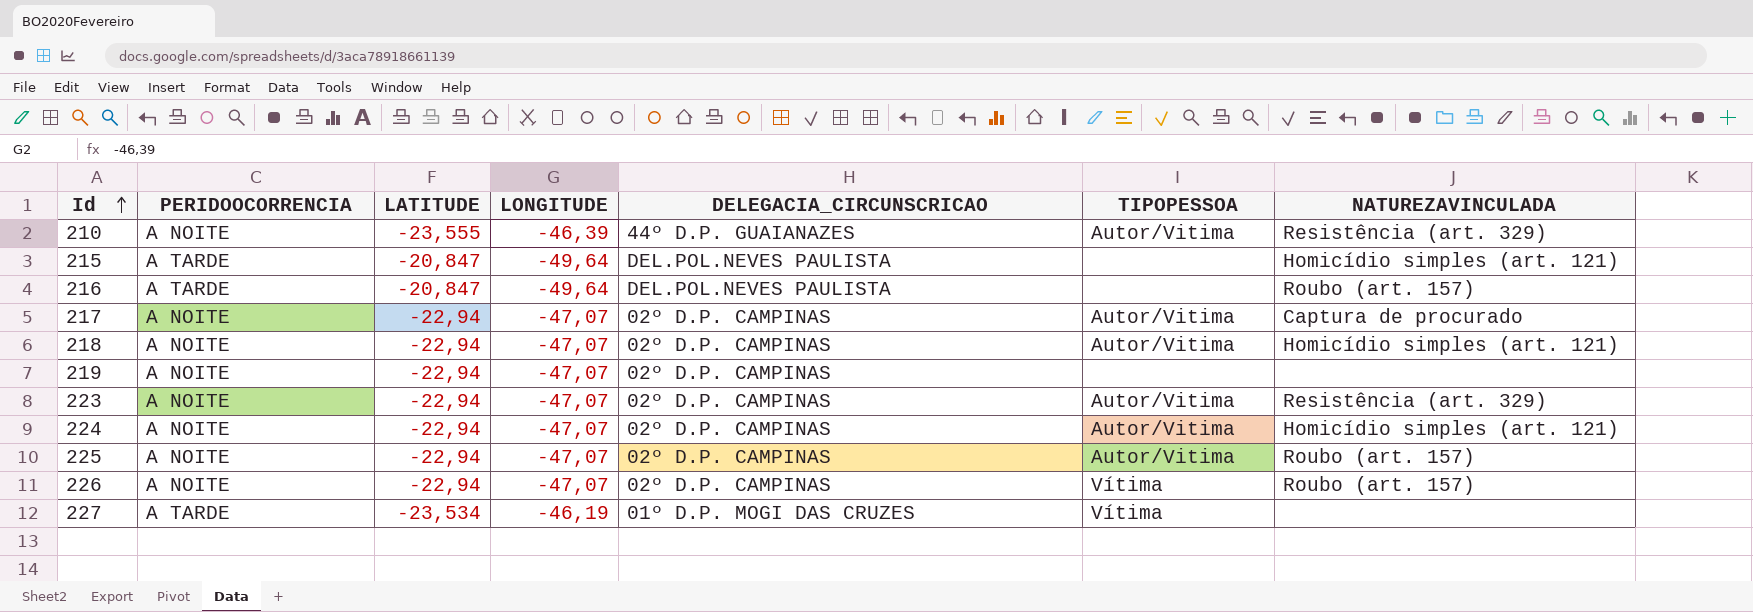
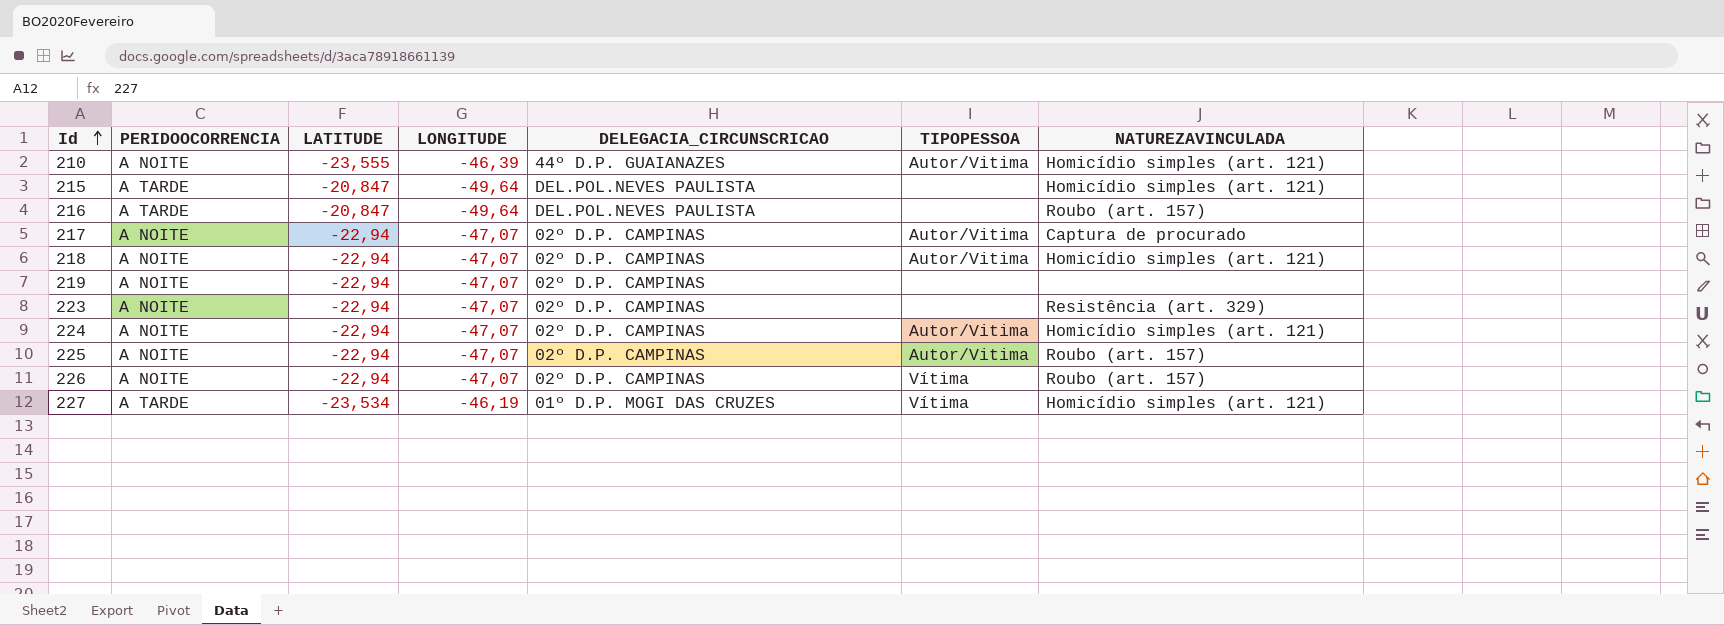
210 | NATUREZAVINCULADA: Resistência (art. 329) -> Homicídio simples (art. 121)
223 | TIPOPESSOA: Autor/Vitima -> none
227 | NATUREZAVINCULADA: none -> Homicídio simples (art. 121)

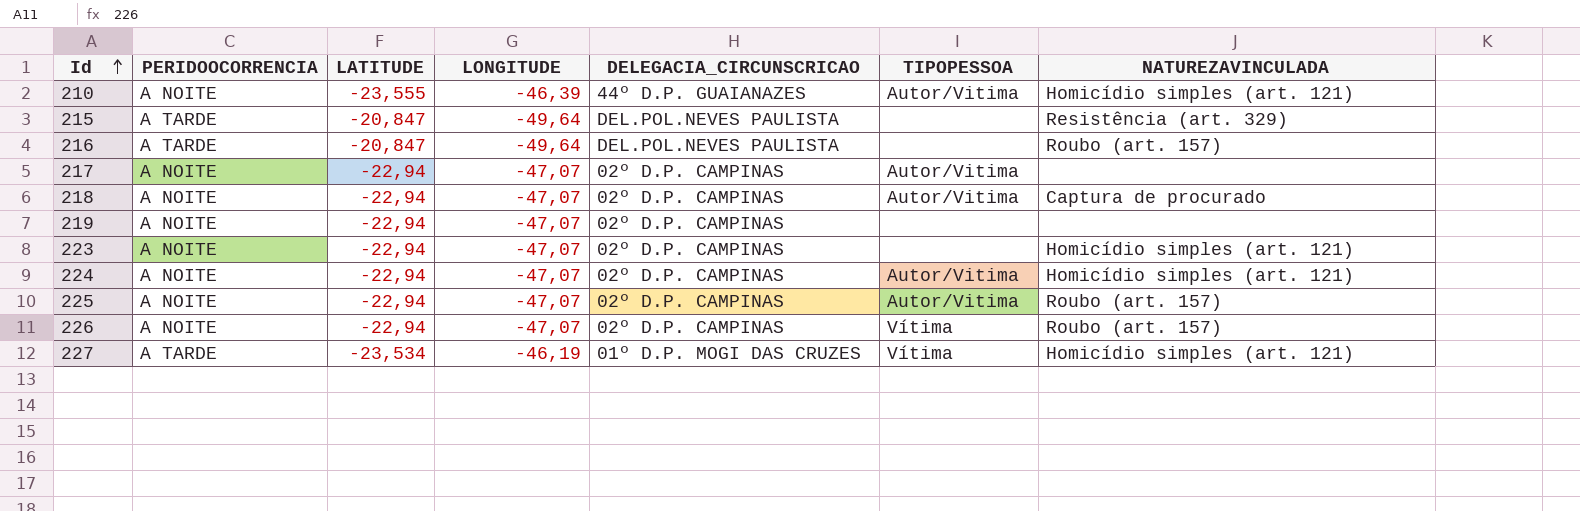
215 | NATUREZAVINCULADA: Homicídio simples (art. 121) -> Resistência (art. 329)
217 | NATUREZAVINCULADA: Captura de procurado -> none
218 | NATUREZAVINCULADA: Homicídio simples (art. 121) -> Captura de procurado
223 | NATUREZAVINCULADA: Resistência (art. 329) -> Homicídio simples (art. 121)

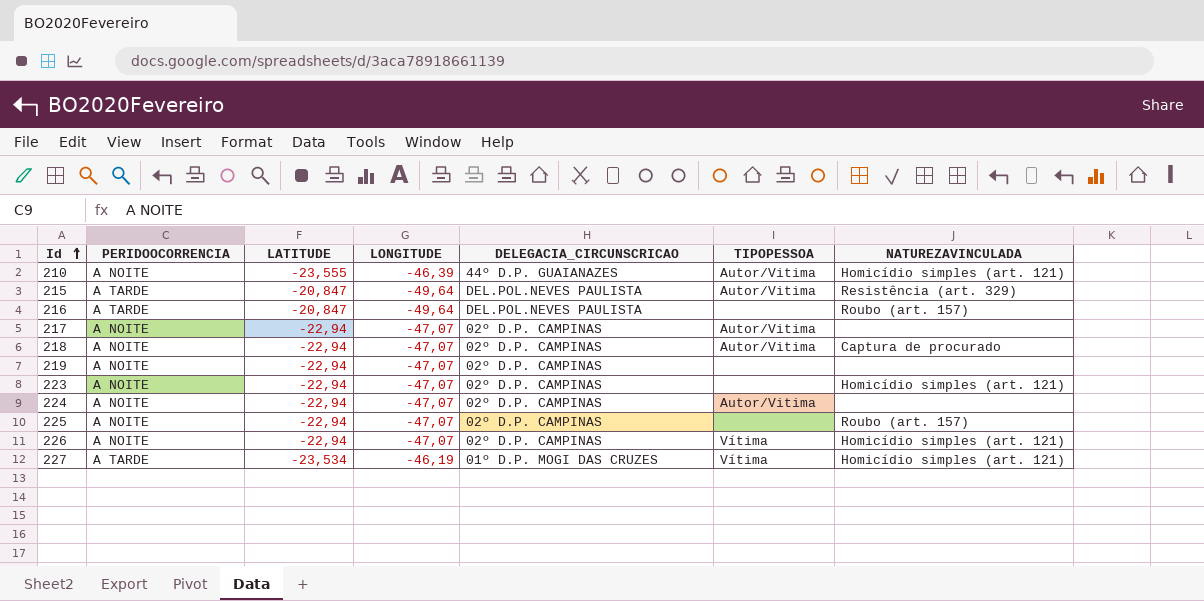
215 | TIPOPESSOA: none -> Autor/Vitima
224 | NATUREZAVINCULADA: Homicídio simples (art. 121) -> none
225 | TIPOPESSOA: Autor/Vitima -> none
226 | NATUREZAVINCULADA: Roubo (art. 157) -> Homicídio simples (art. 121)

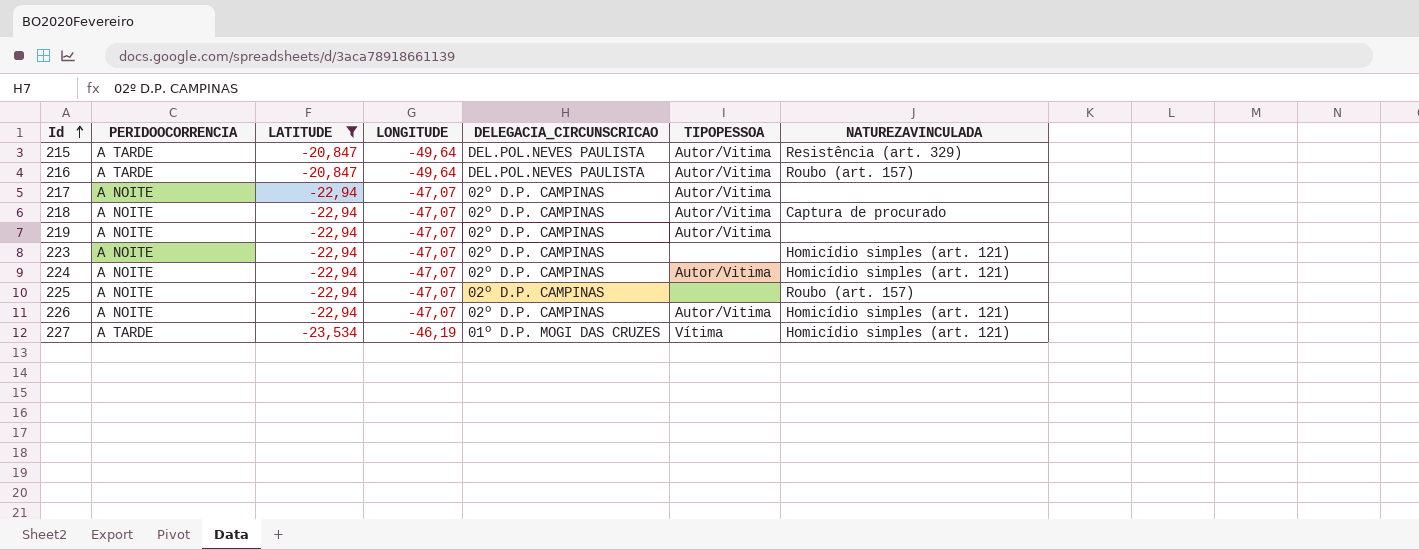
filter: none -> LATITUDE != -23,555
216 | TIPOPESSOA: none -> Autor/Vitima
219 | TIPOPESSOA: none -> Autor/Vitima
224 | NATUREZAVINCULADA: none -> Homicídio simples (art. 121)
226 | TIPOPESSOA: Vítima -> Autor/Vitima

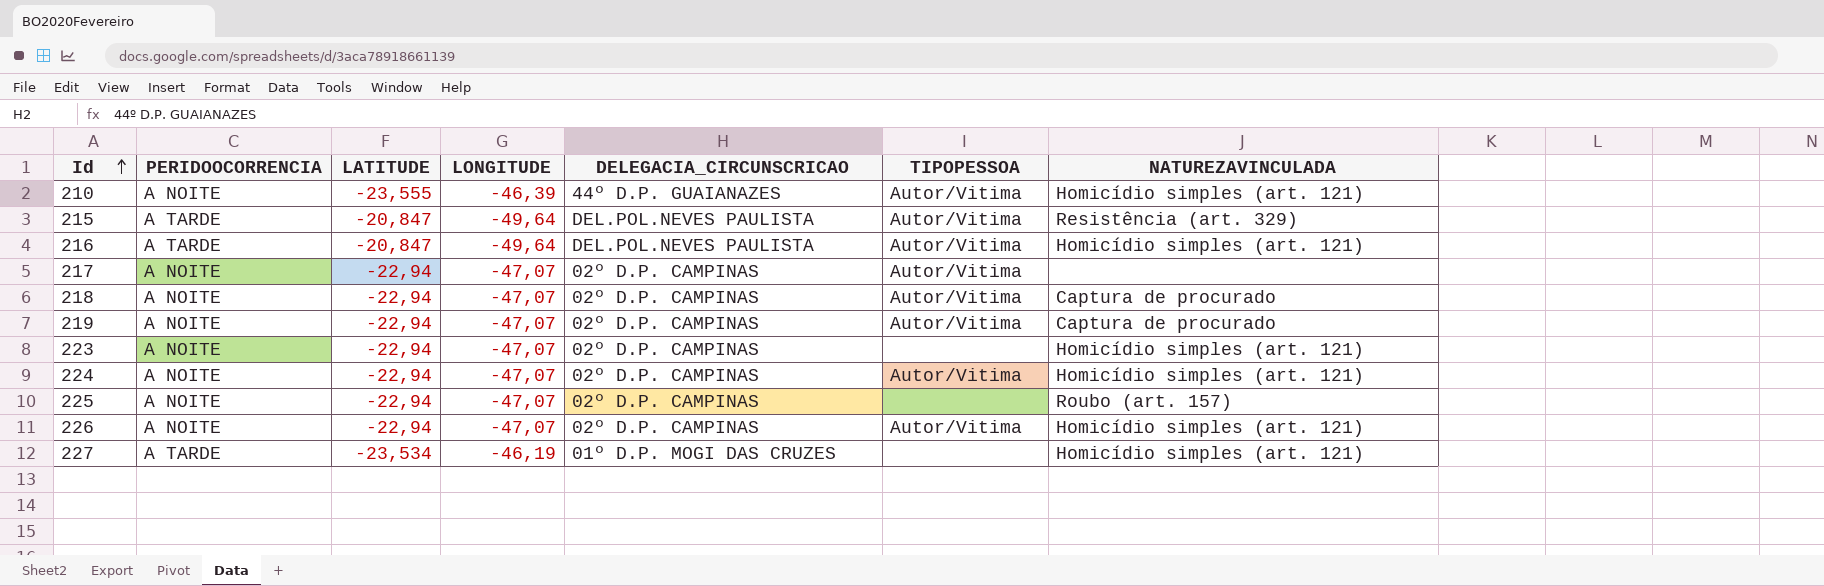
filter: LATITUDE != -23,555 -> none
216 | NATUREZAVINCULADA: Roubo (art. 157) -> Homicídio simples (art. 121)
219 | NATUREZAVINCULADA: none -> Captura de procurado
227 | TIPOPESSOA: Vítima -> none

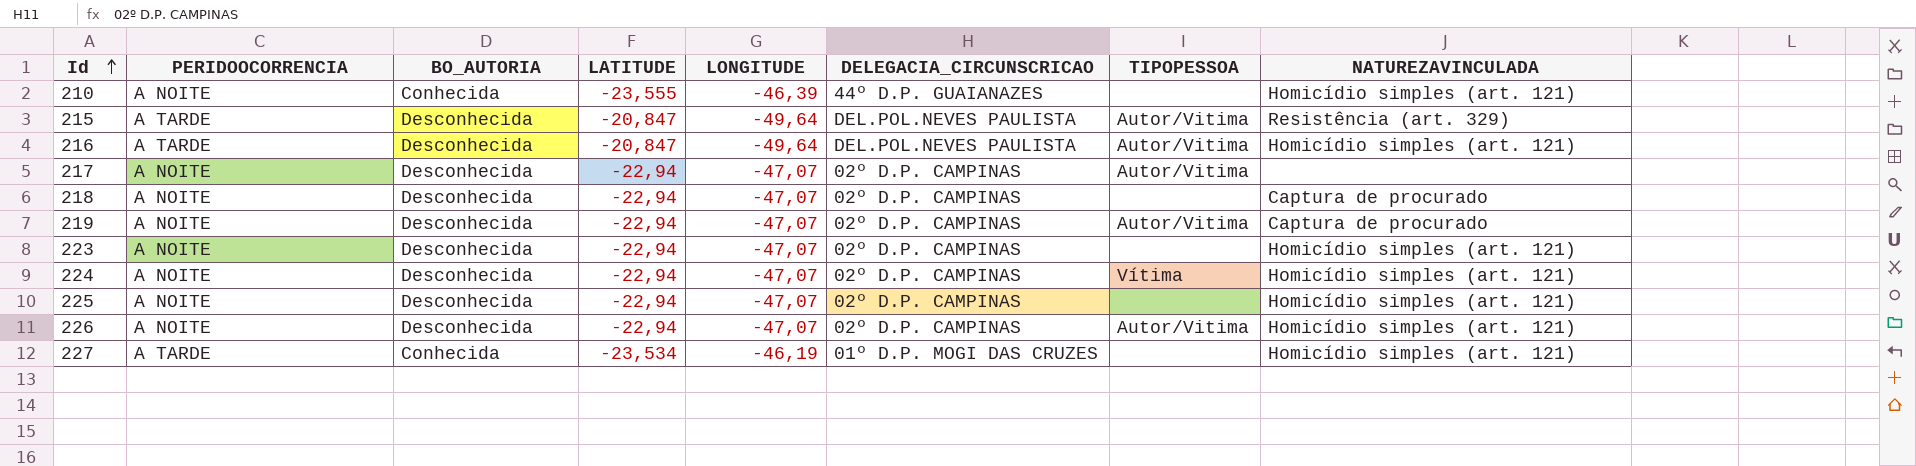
column BO_AUTORIA | position: none -> 3
210 | TIPOPESSOA: Autor/Vitima -> none
218 | TIPOPESSOA: Autor/Vitima -> none
224 | TIPOPESSOA: Autor/Vitima -> Vítima
225 | NATUREZAVINCULADA: Roubo (art. 157) -> Homicídio simples (art. 121)

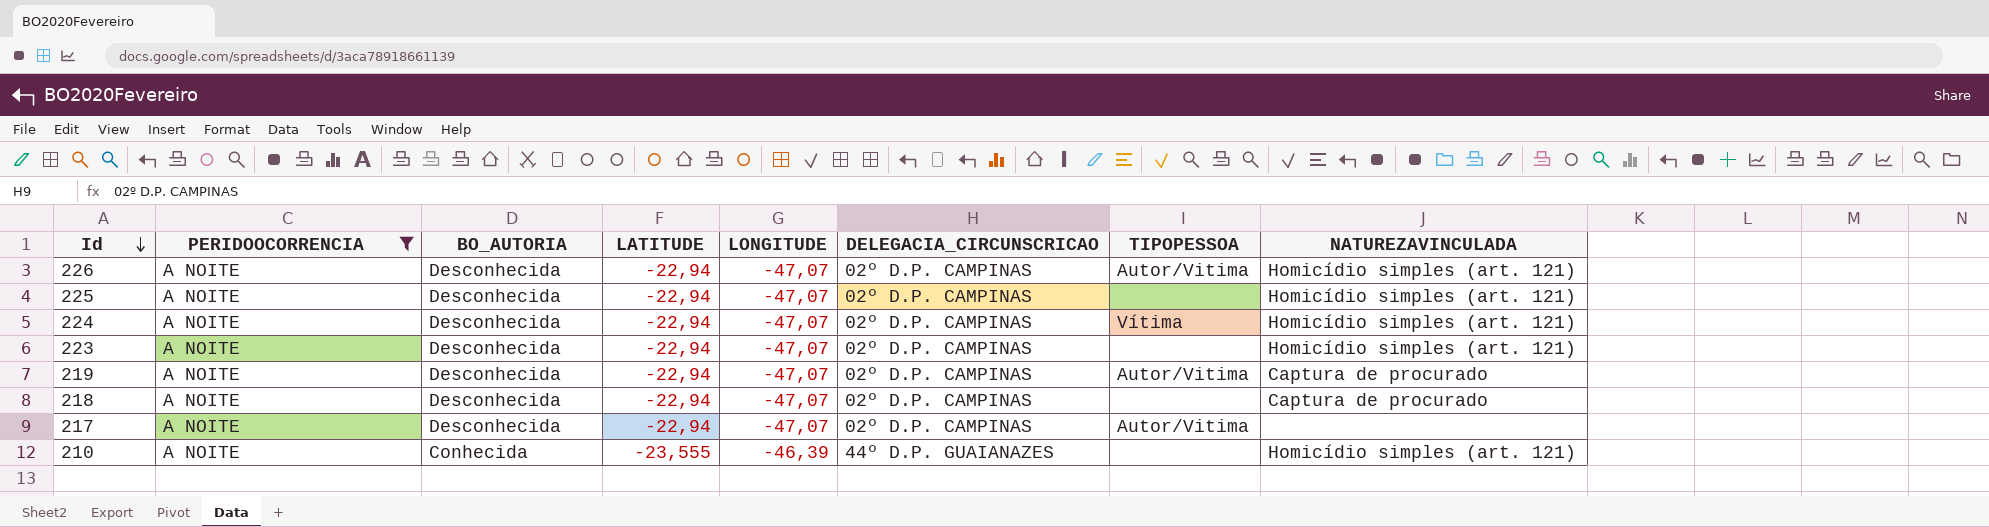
filter: none -> PERIDOOCORRENCIA = A NOITE
row order: Id ascending -> Id descending

